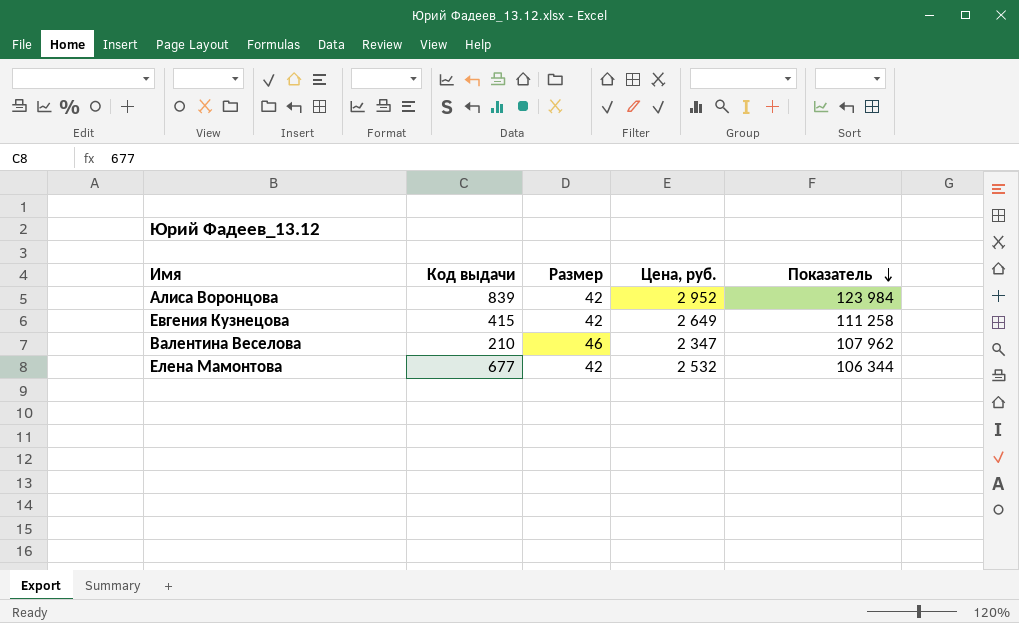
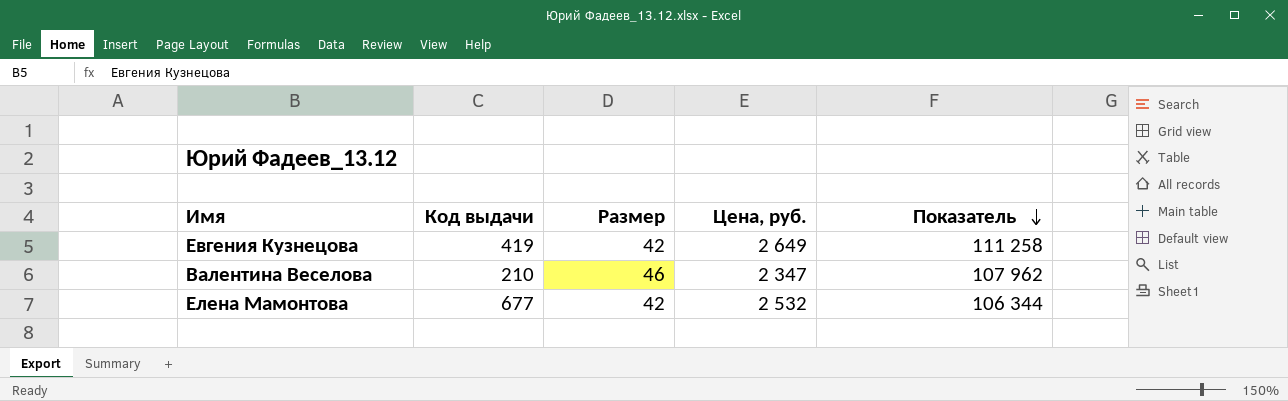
row Алиса Воронцова: 839 | 42 | 2 952 | 123 984 -> none
Евгения Кузнецова | Код выдачи: 415 -> 419

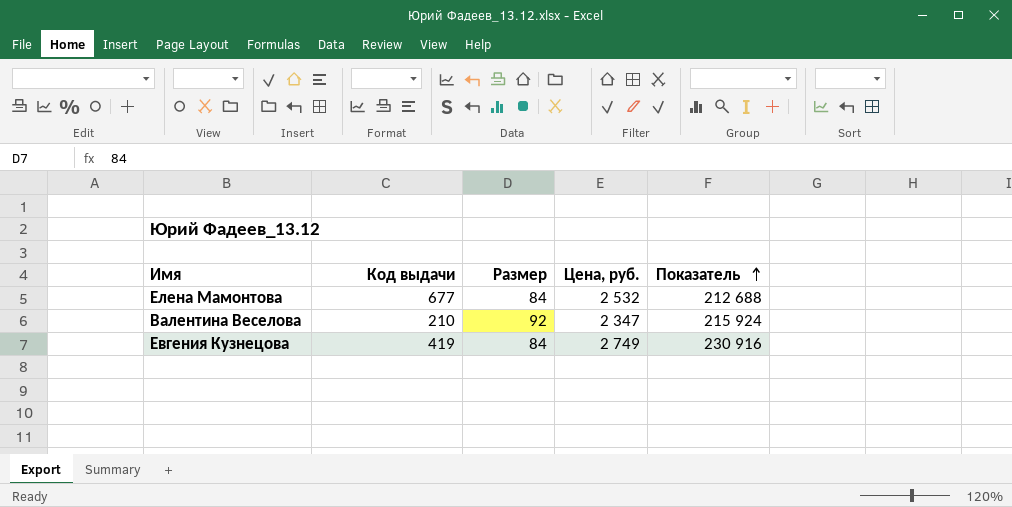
row order: Показатель descending -> Показатель ascending
Елена Мамонтова | Размер: 42 -> 84
Елена Мамонтова | Показатель: 106 344 -> 212 688
Валентина Веселова | Размер: 46 -> 92
Валентина Веселова | Показатель: 107 962 -> 215 924
Евгения Кузнецова | Размер: 42 -> 84
Евгения Кузнецова | Цена, руб.: 2 649 -> 2 749
Евгения Кузнецова | Показатель: 111 258 -> 230 916

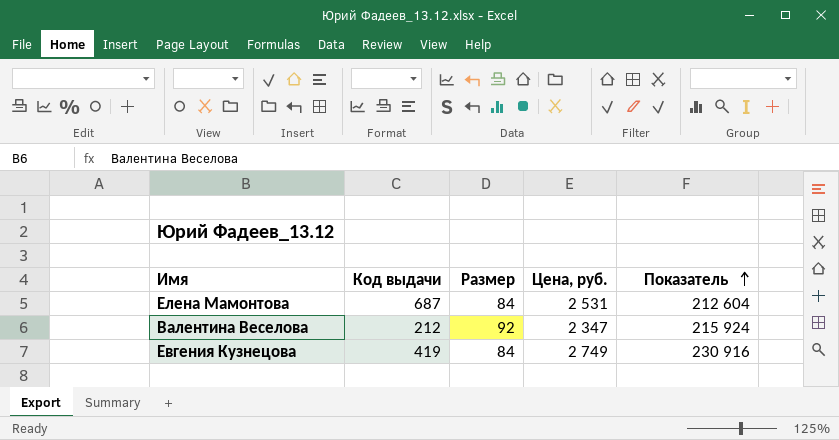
Елена Мамонтова | Код выдачи: 677 -> 687
Елена Мамонтова | Цена, руб.: 2 532 -> 2 531
Елена Мамонтова | Показатель: 212 688 -> 212 604
Валентина Веселова | Код выдачи: 210 -> 212

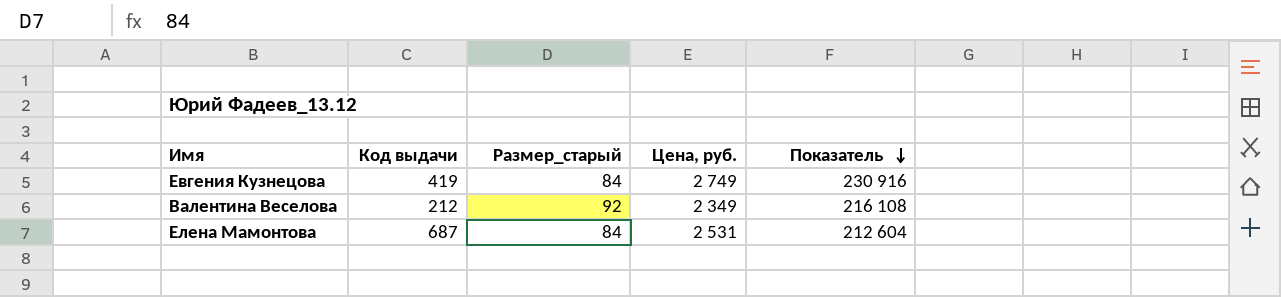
row order: Показатель ascending -> Показатель descending
column name: Размер -> Размер_старый
Валентина Веселова | Цена, руб.: 2 347 -> 2 349
Валентина Веселова | Показатель: 215 924 -> 216 108

